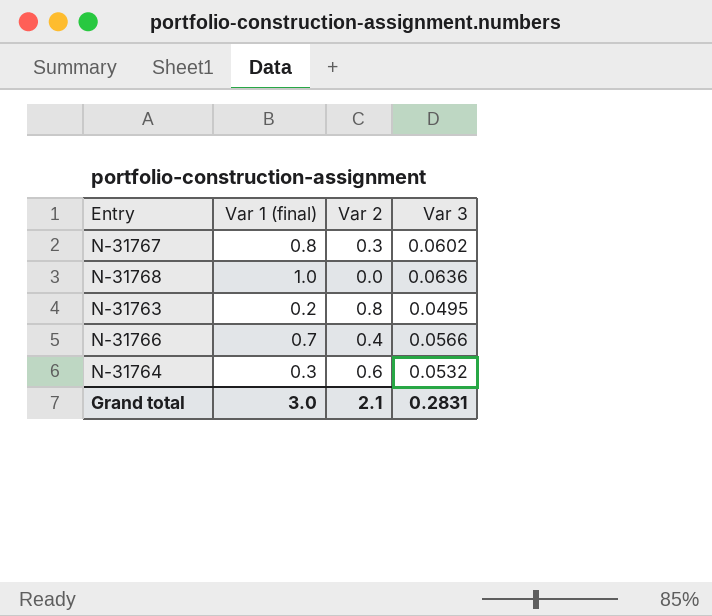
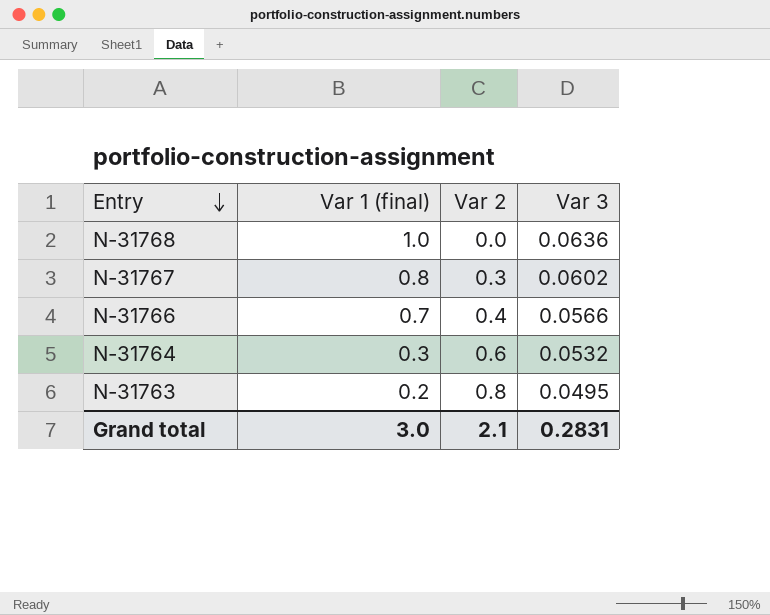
row order: none -> Entry descending

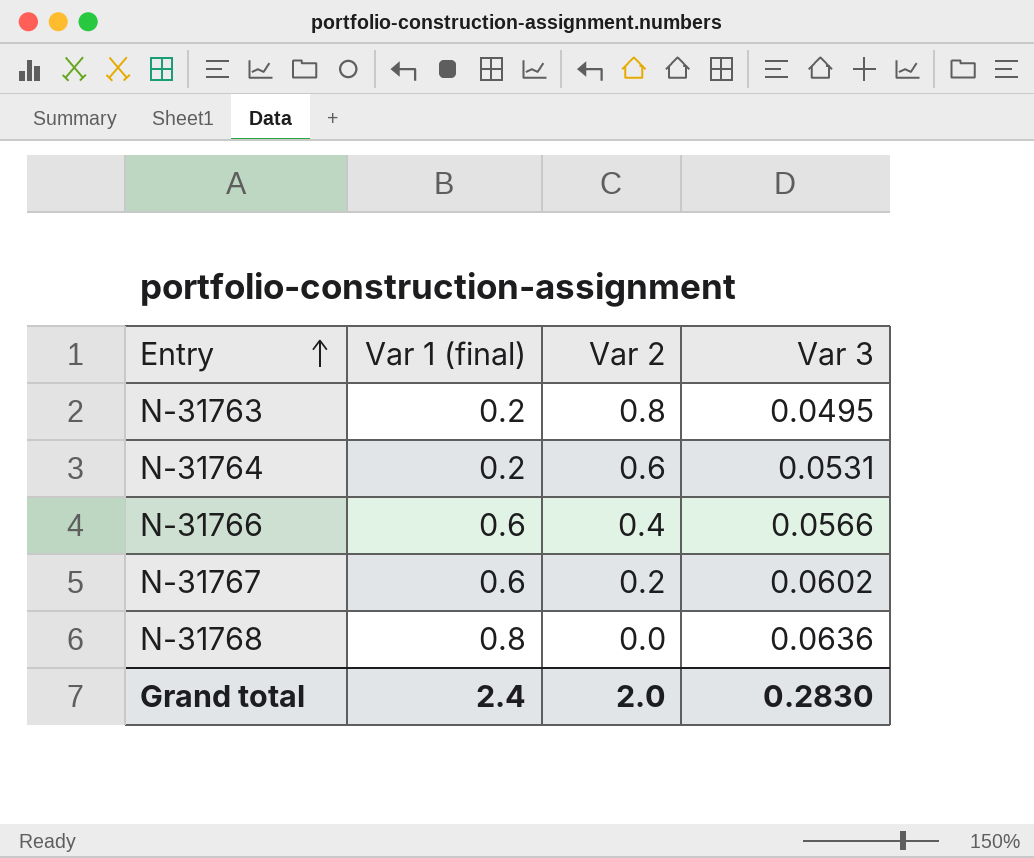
row order: Entry descending -> Entry ascending
N-31764 | Var 1 (final): 0.3 -> 0.2
N-31764 | Var 3: 0.0532 -> 0.0531
N-31766 | Var 1 (final): 0.7 -> 0.6
N-31767 | Var 1 (final): 0.8 -> 0.6
N-31767 | Var 2: 0.3 -> 0.2
N-31768 | Var 1 (final): 1.0 -> 0.8
Grand total | Var 1 (final): 3.0 -> 2.4
Grand total | Var 2: 2.1 -> 2.0
Grand total | Var 3: 0.2831 -> 0.2830

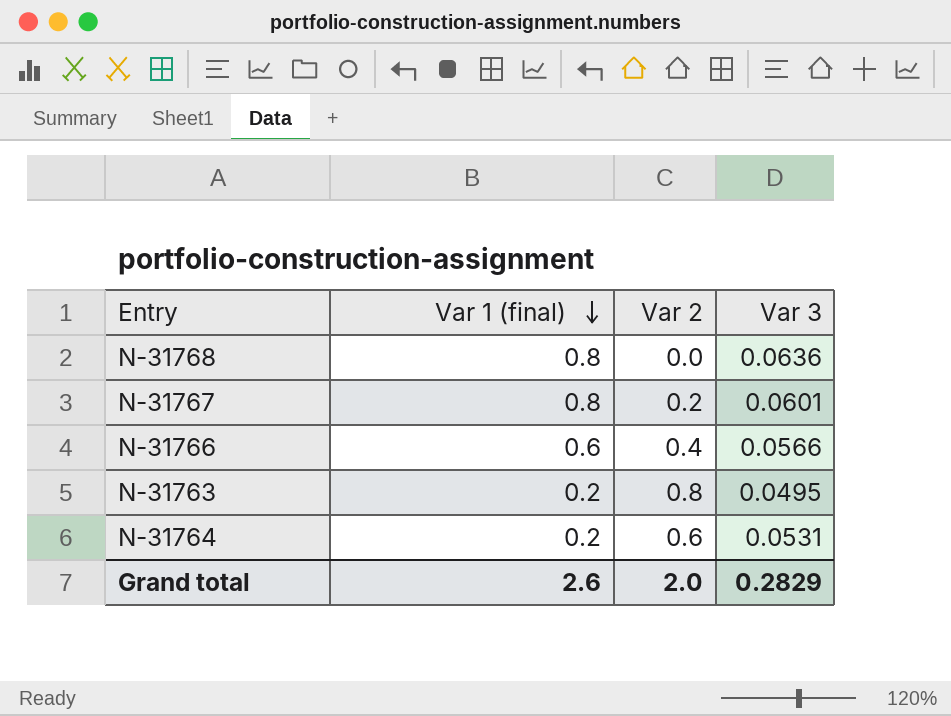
row order: Entry ascending -> Var 1 (final) descending
N-31767 | Var 1 (final): 0.6 -> 0.8
N-31767 | Var 3: 0.0602 -> 0.0601
Grand total | Var 1 (final): 2.4 -> 2.6
Grand total | Var 3: 0.2830 -> 0.2829

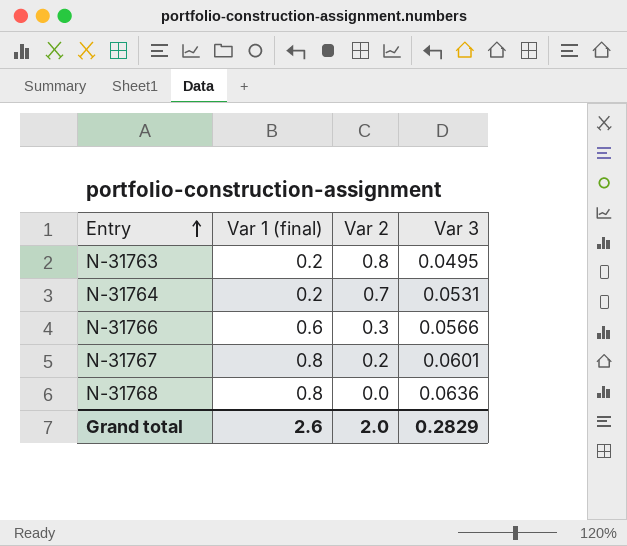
row order: Var 1 (final) descending -> Entry ascending
N-31764 | Var 2: 0.6 -> 0.7
N-31766 | Var 2: 0.4 -> 0.3

